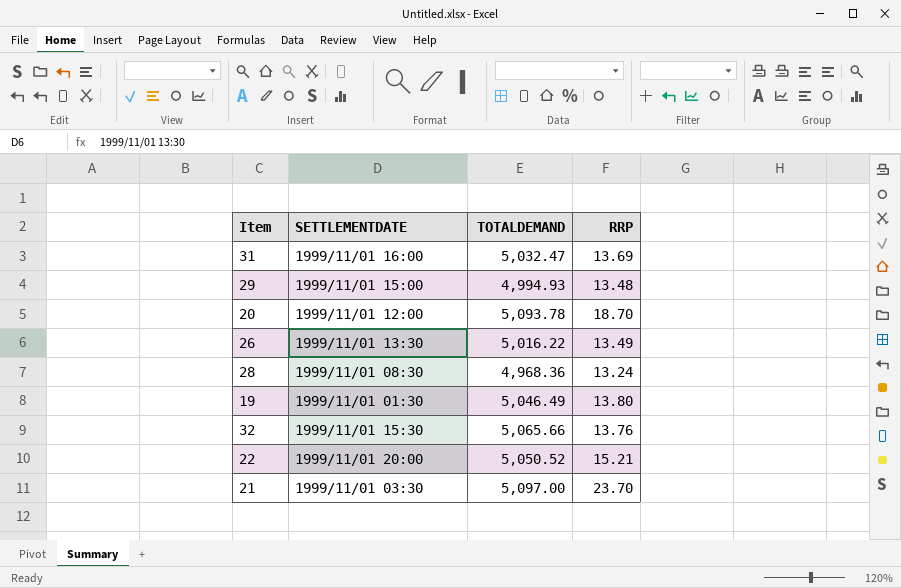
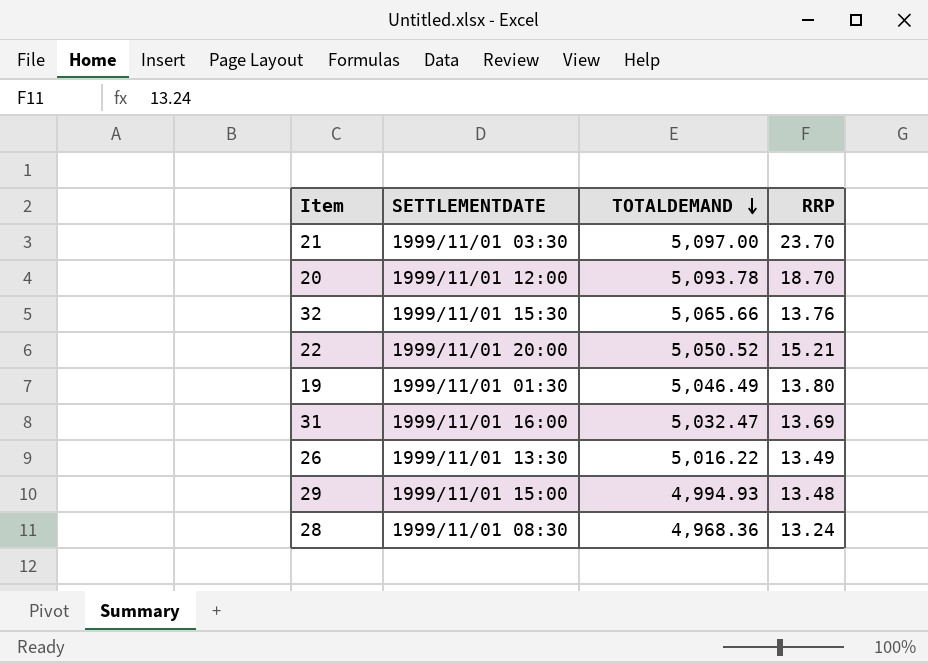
row order: none -> TOTALDEMAND descending

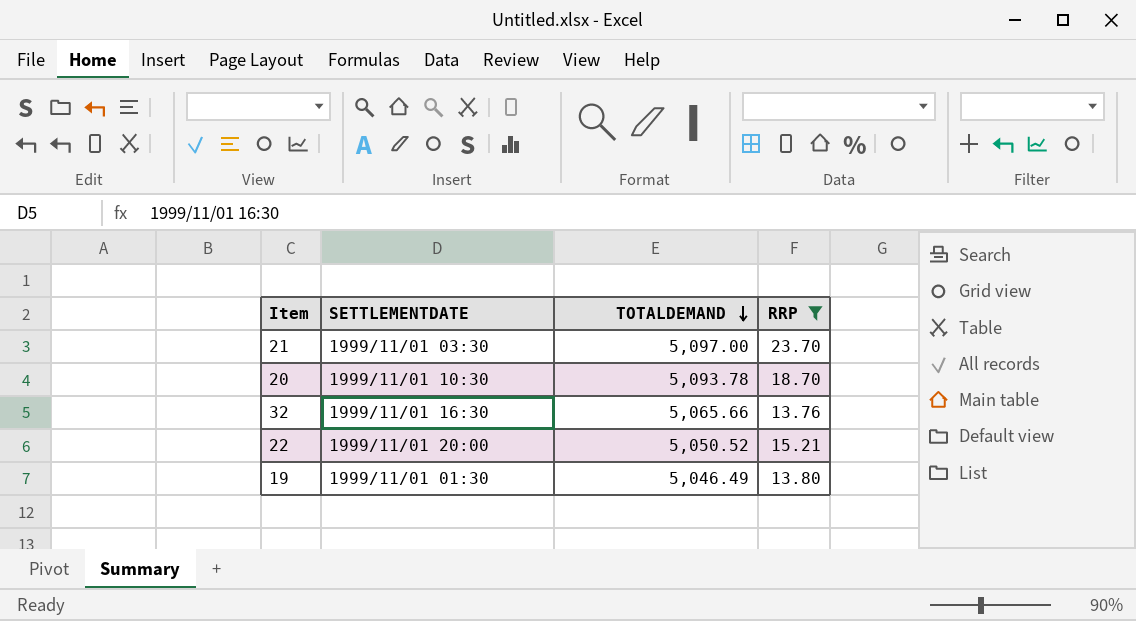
filter: none -> RRP >= 13.76
20 | SETTLEMENTDATE: 1999/11/01 12:00 -> 1999/11/01 10:30
32 | SETTLEMENTDATE: 1999/11/01 15:30 -> 1999/11/01 16:30

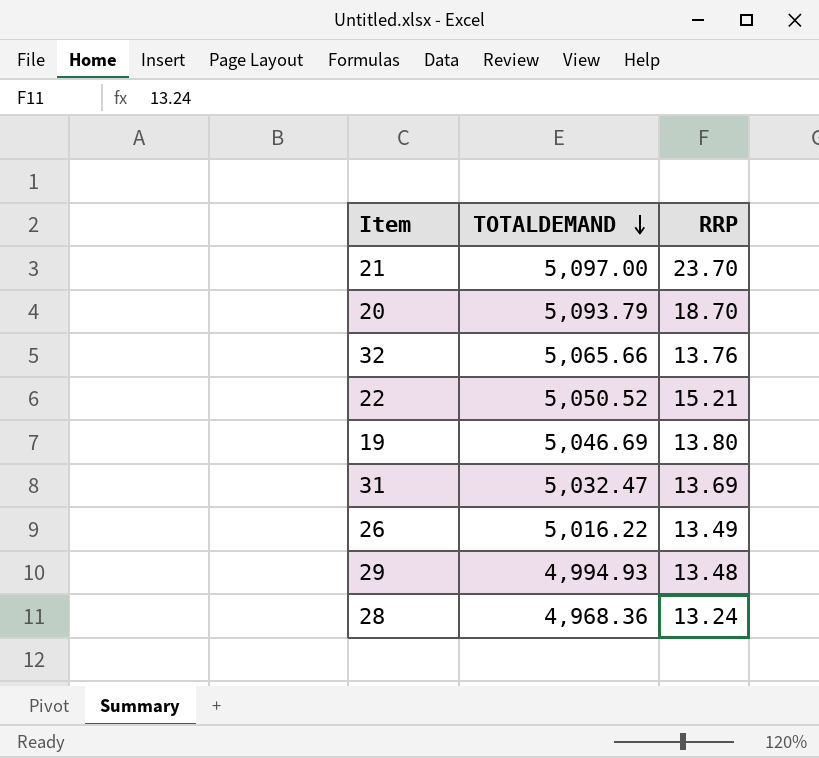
filter: RRP >= 13.76 -> none
column SETTLEMENTDATE | position: 2 -> none
20 | TOTALDEMAND: 5,093.78 -> 5,093.79
19 | TOTALDEMAND: 5,046.49 -> 5,046.69

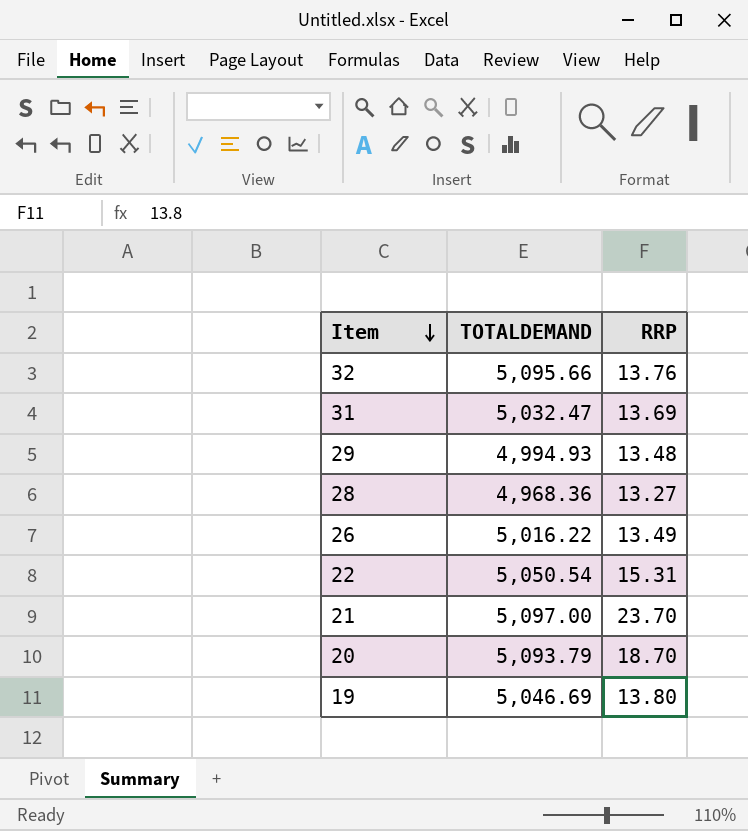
row order: TOTALDEMAND descending -> Item descending
32 | TOTALDEMAND: 5,065.66 -> 5,095.66
28 | RRP: 13.24 -> 13.27
22 | TOTALDEMAND: 5,050.52 -> 5,050.54
22 | RRP: 15.21 -> 15.31

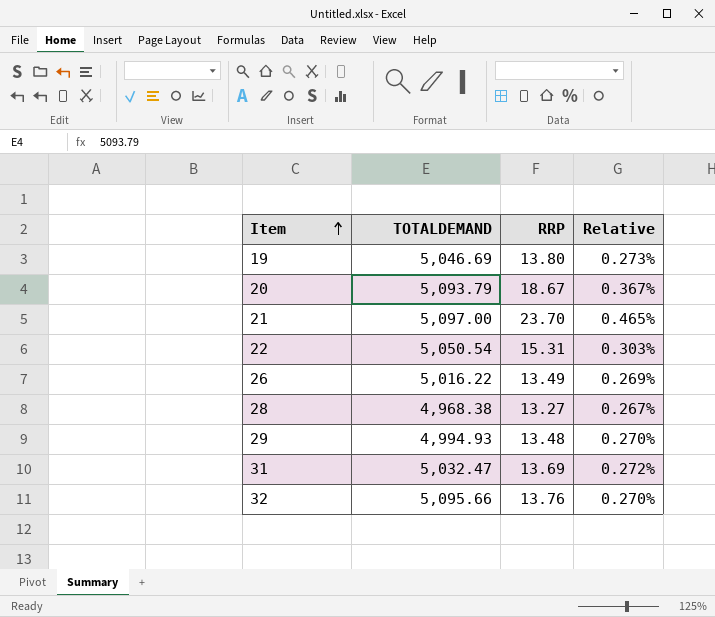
row order: Item descending -> Item ascending
column Relative | formula: none -> [RRP] / [TOTALDEMAND]
20 | RRP: 18.70 -> 18.67
28 | TOTALDEMAND: 4,968.36 -> 4,968.38

